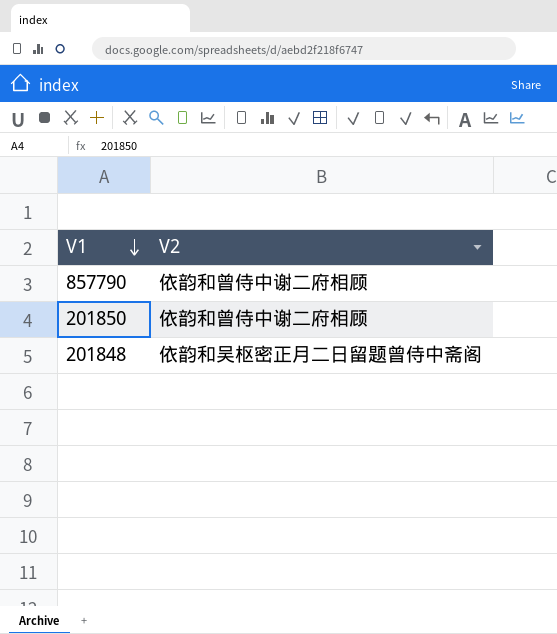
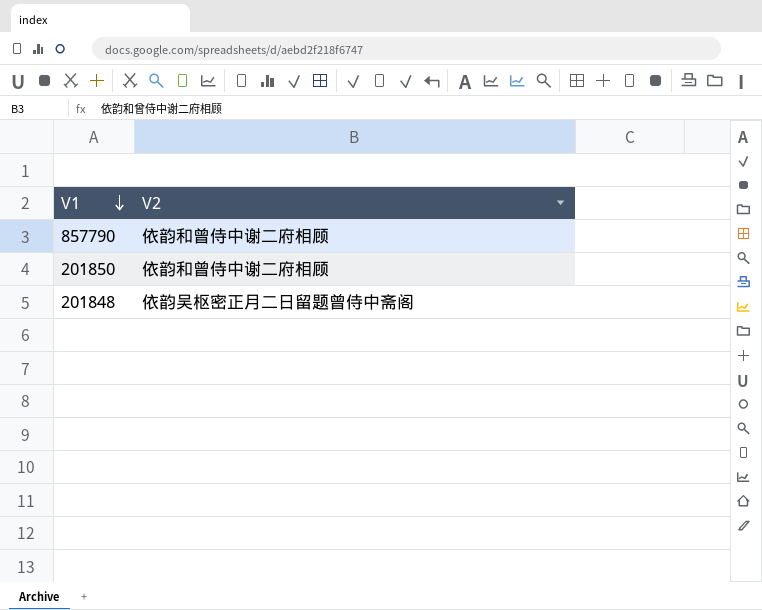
201848 | V2: 依韵和吴枢密正月二日留题曾侍中斋阁 -> 依韵吴枢密正月二日留题曾侍中斋阁

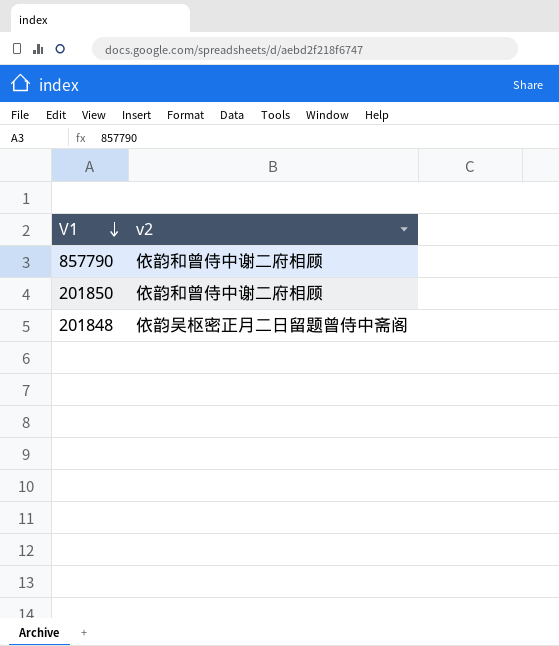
column name: V2 -> v2

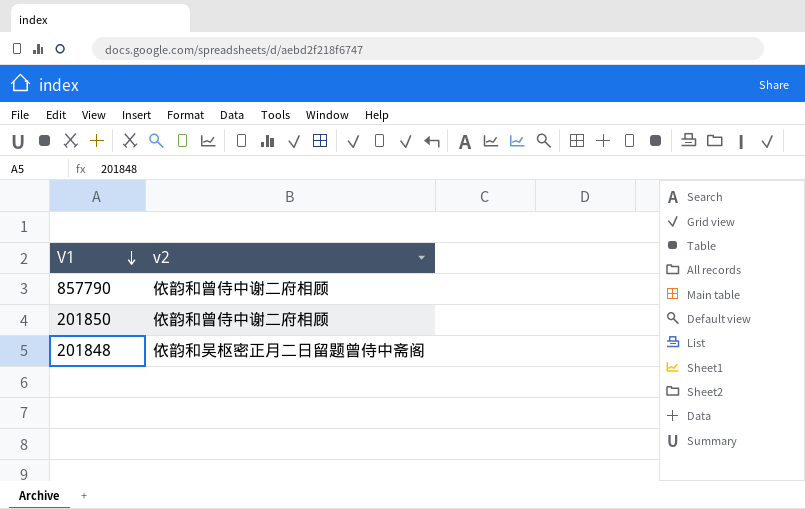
201848 | v2: 依韵吴枢密正月二日留题曾侍中斋阁 -> 依韵和吴枢密正月二日留题曾侍中斋阁

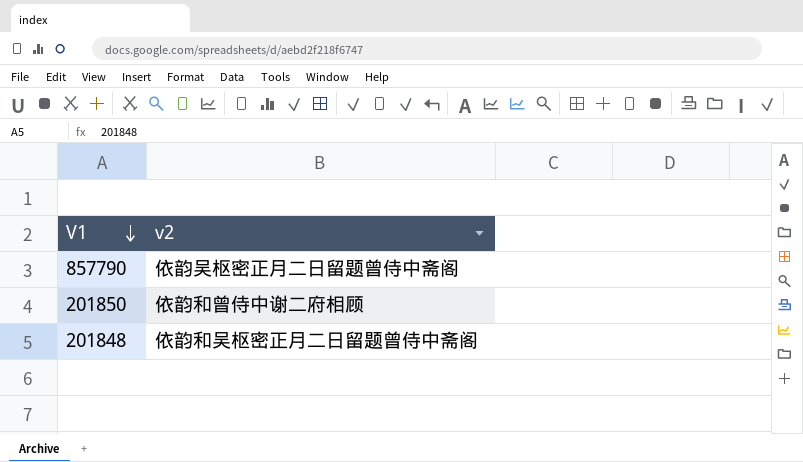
857790 | v2: 依韵和曾侍中谢二府相顾 -> 依韵吴枢密正月二日留题曾侍中斋阁

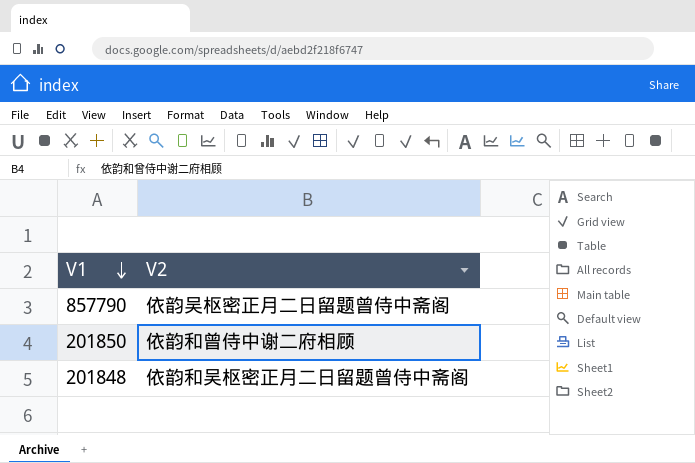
column name: v2 -> V2

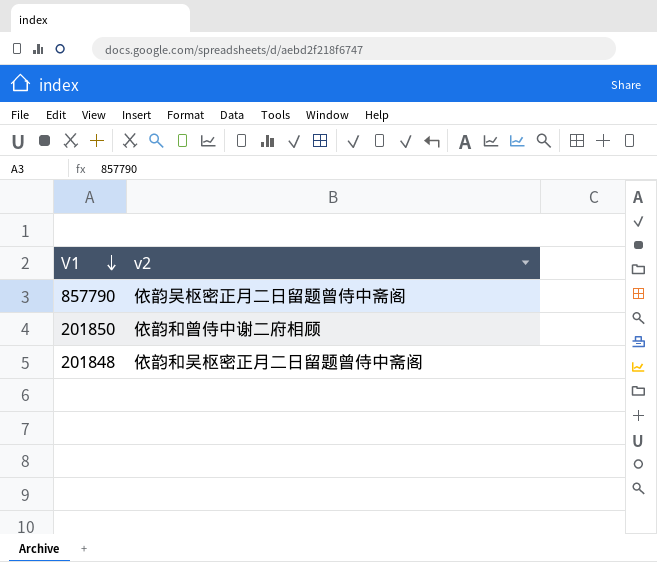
column name: V2 -> v2

